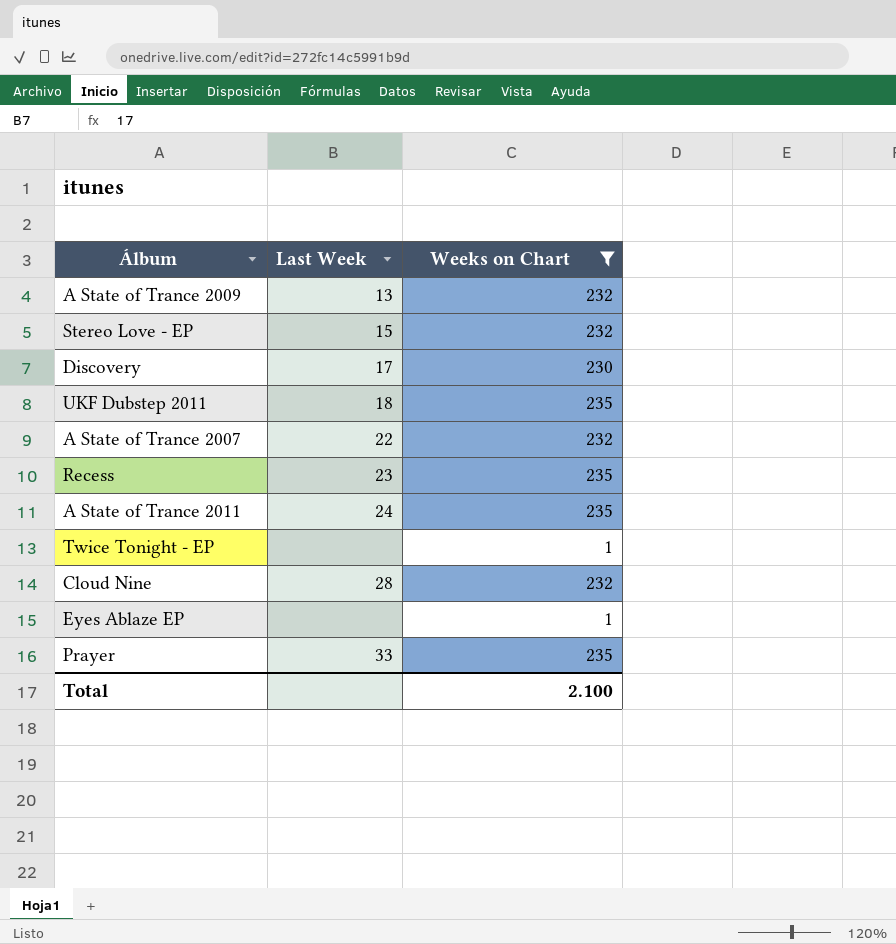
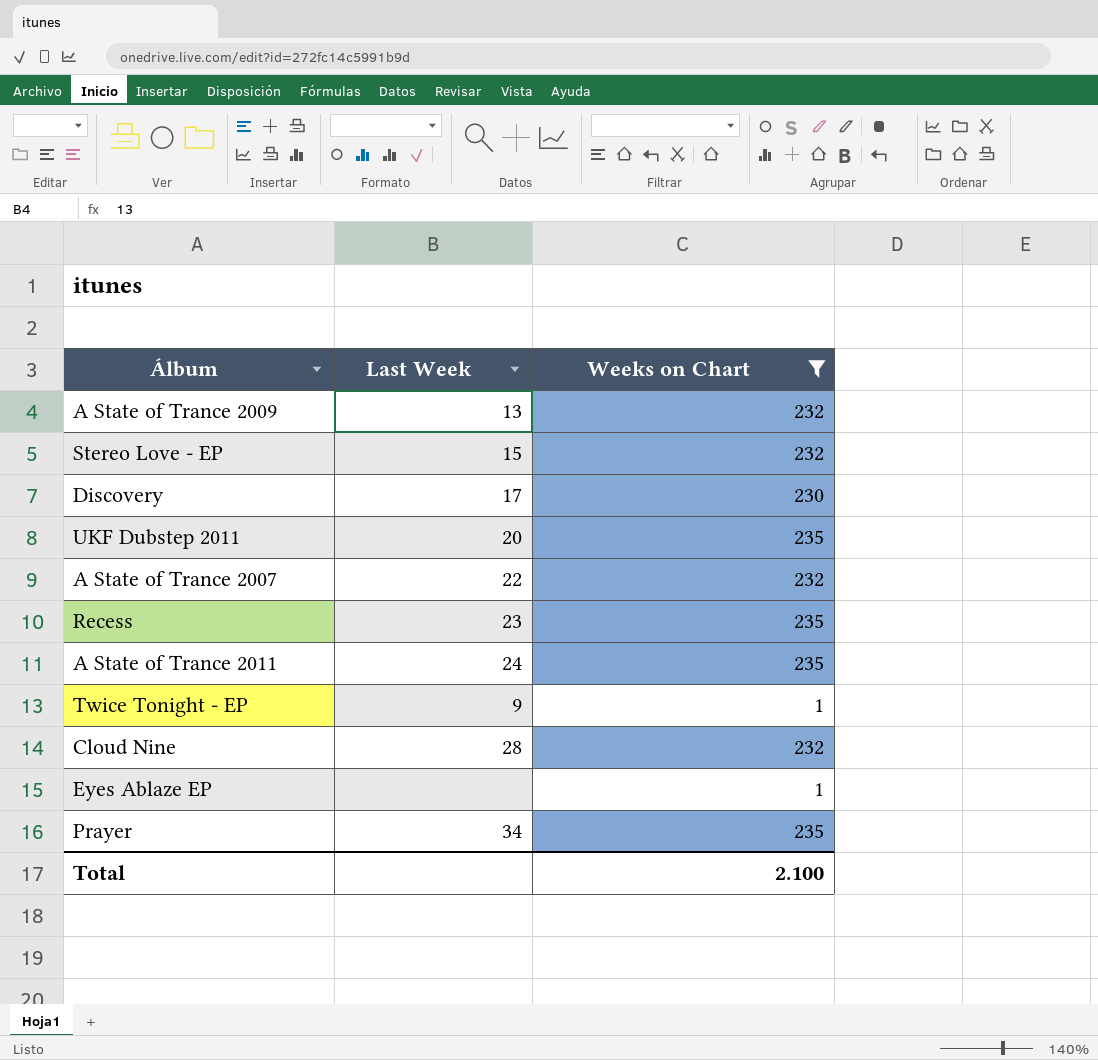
UKF Dubstep 2011 | Last Week: 18 -> 20
Twice Tonight - EP | Last Week: none -> 9
Prayer | Last Week: 33 -> 34

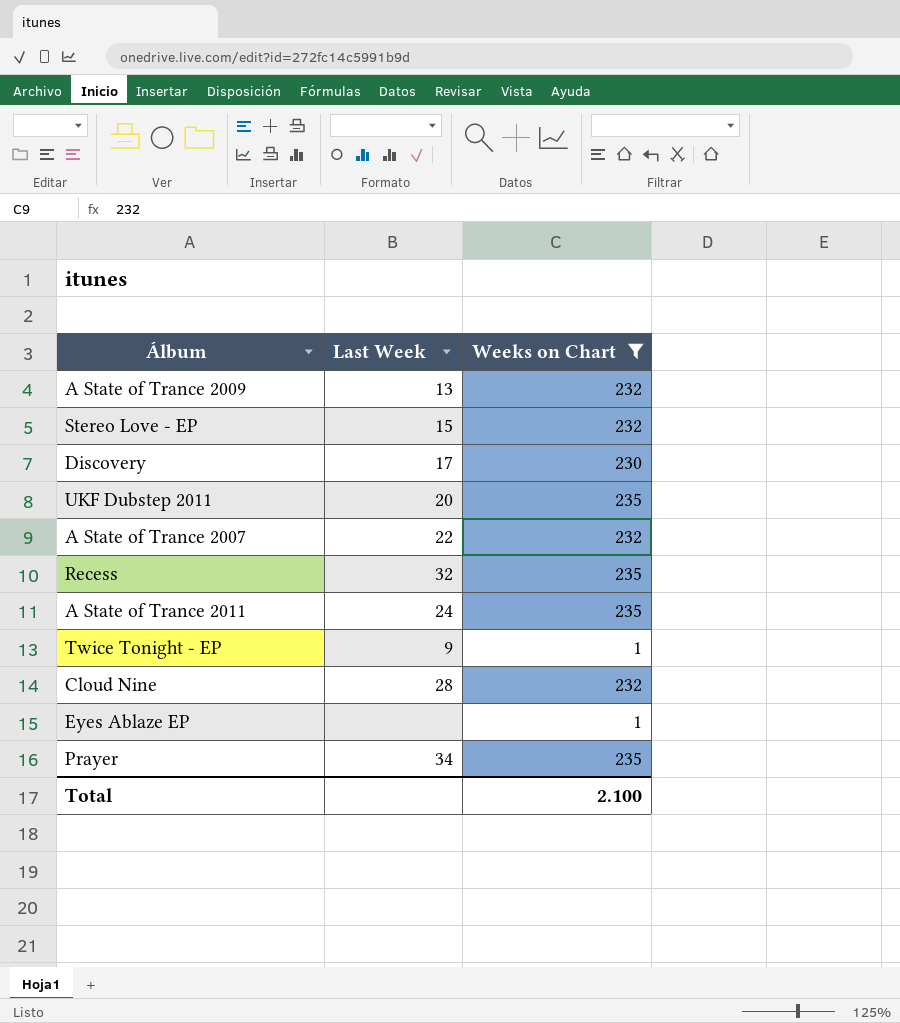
Recess | Last Week: 23 -> 32

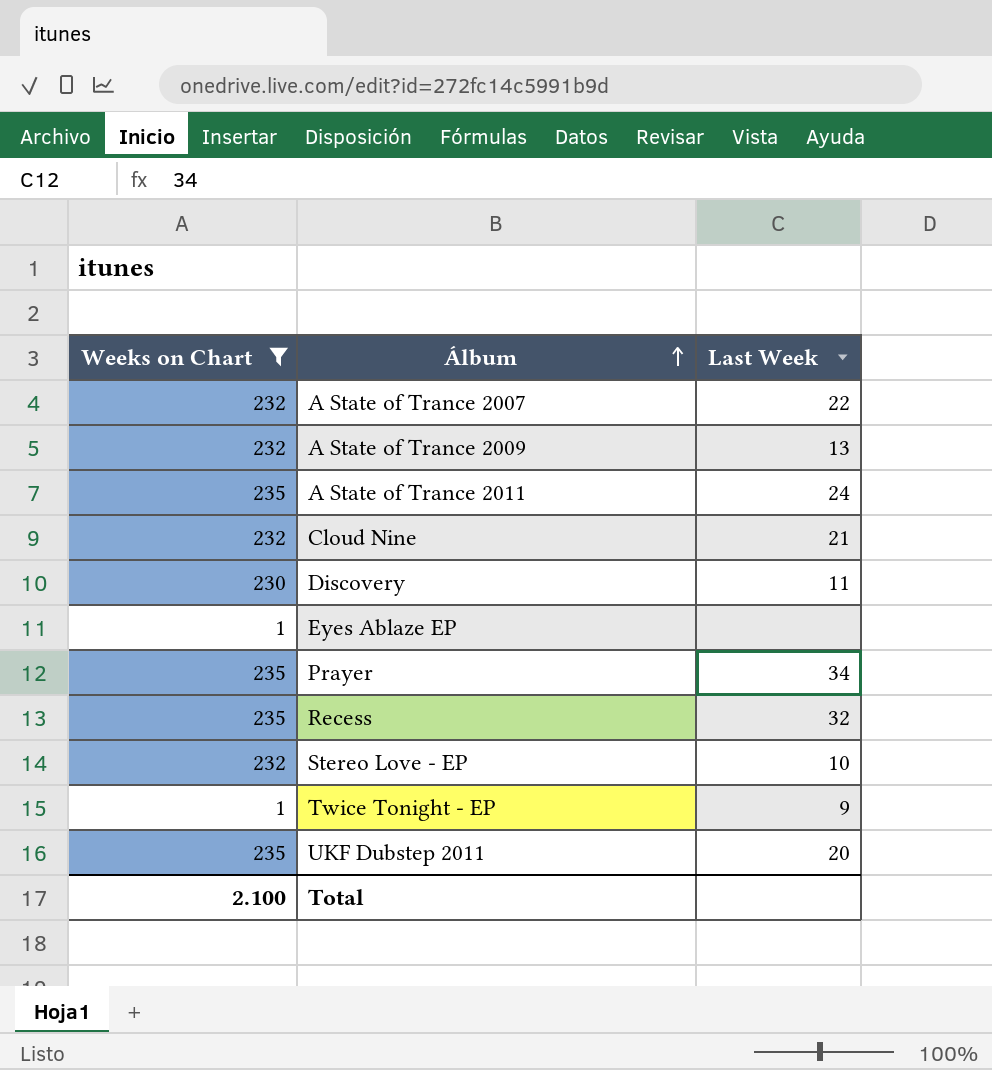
row order: none -> Álbum ascending
column Weeks on Chart | position: 3 -> 1
Cloud Nine | Last Week: 28 -> 21
Discovery | Last Week: 17 -> 11
Stereo Love - EP | Last Week: 15 -> 10

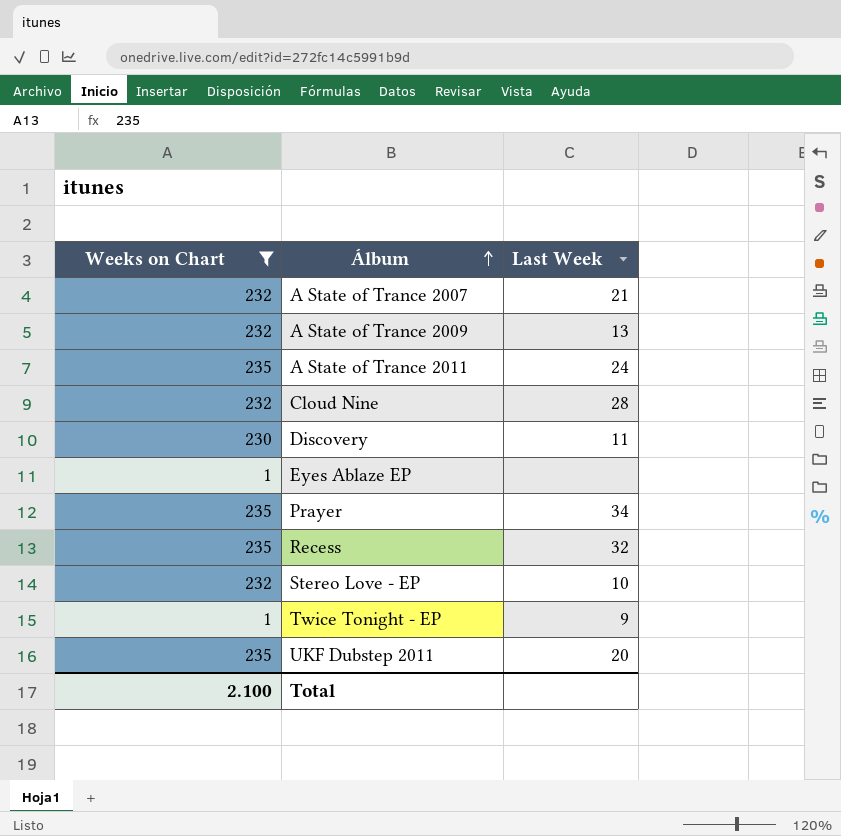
A State of Trance 2007 | Last Week: 22 -> 21
Cloud Nine | Last Week: 21 -> 28

